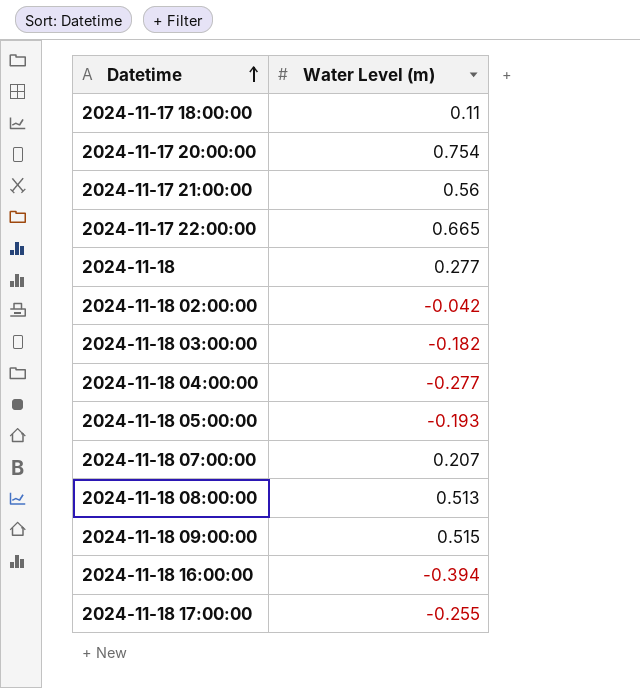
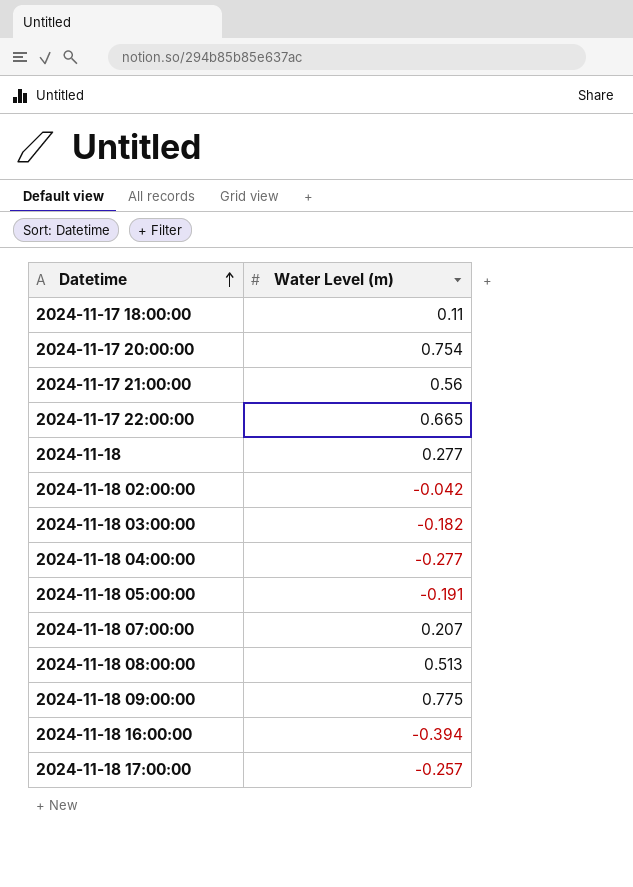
2024-11-18 05:00:00 | Water Level (m): -0.193 -> -0.191
2024-11-18 09:00:00 | Water Level (m): 0.515 -> 0.775
2024-11-18 17:00:00 | Water Level (m): -0.255 -> -0.257

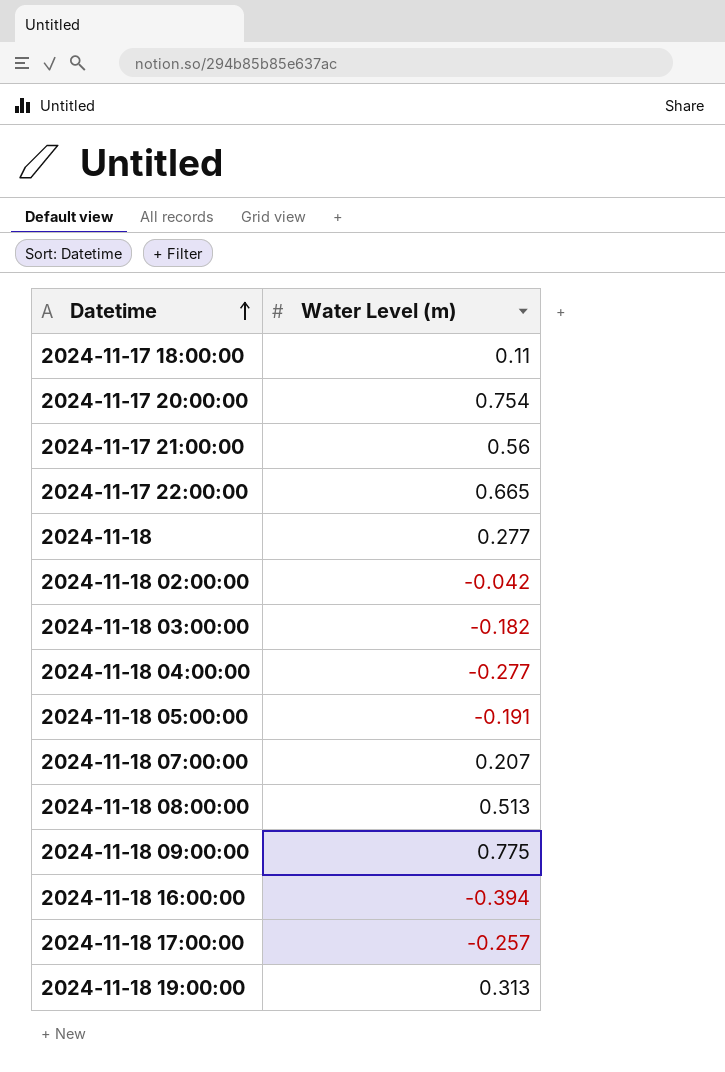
row 2024-11-18 19:00:00: none -> 0.313

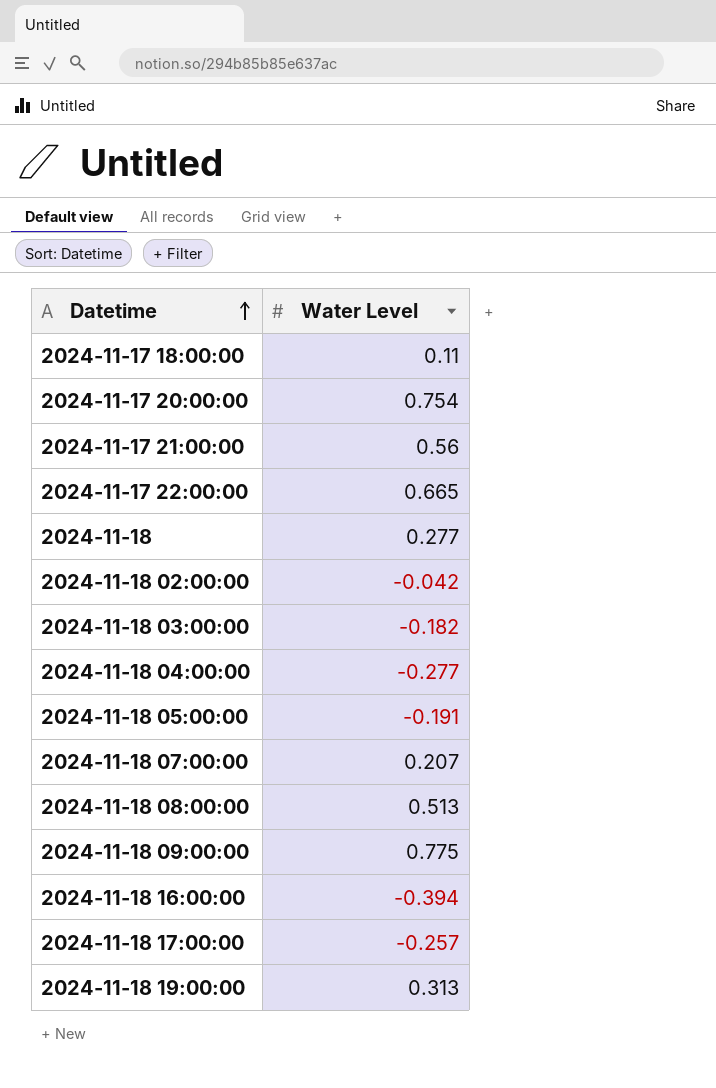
column name: Water Level (m) -> Water Level

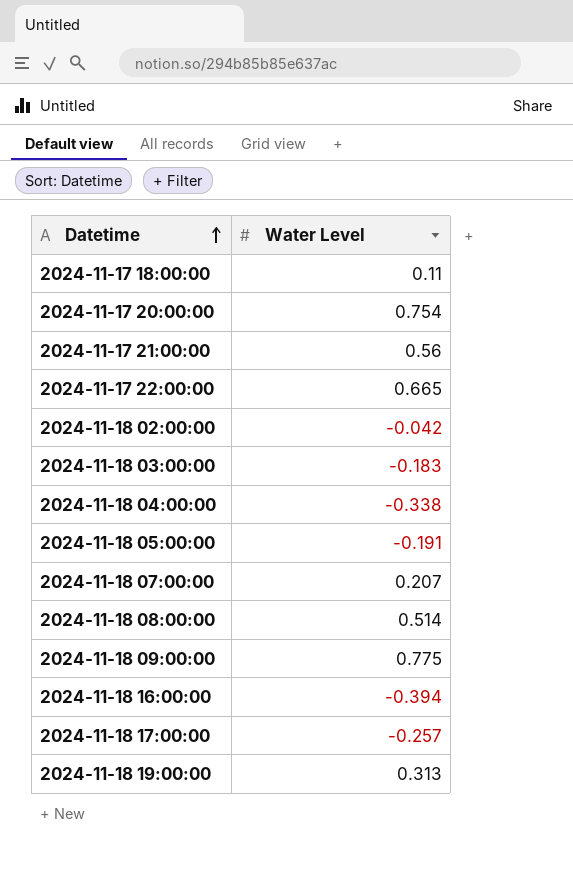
row 2024-11-18: 0.277 -> none
2024-11-18 03:00:00 | Water Level: -0.182 -> -0.183
2024-11-18 04:00:00 | Water Level: -0.277 -> -0.338
2024-11-18 08:00:00 | Water Level: 0.513 -> 0.514

